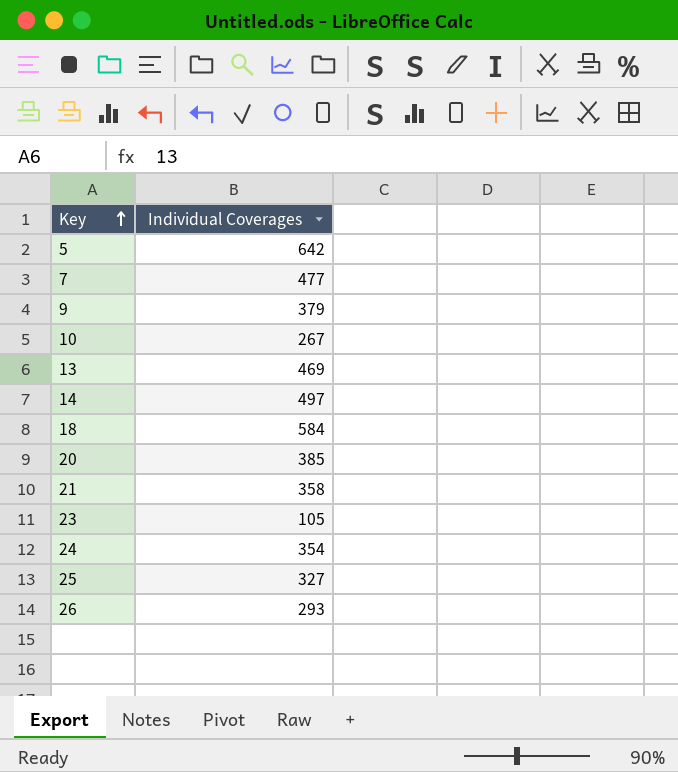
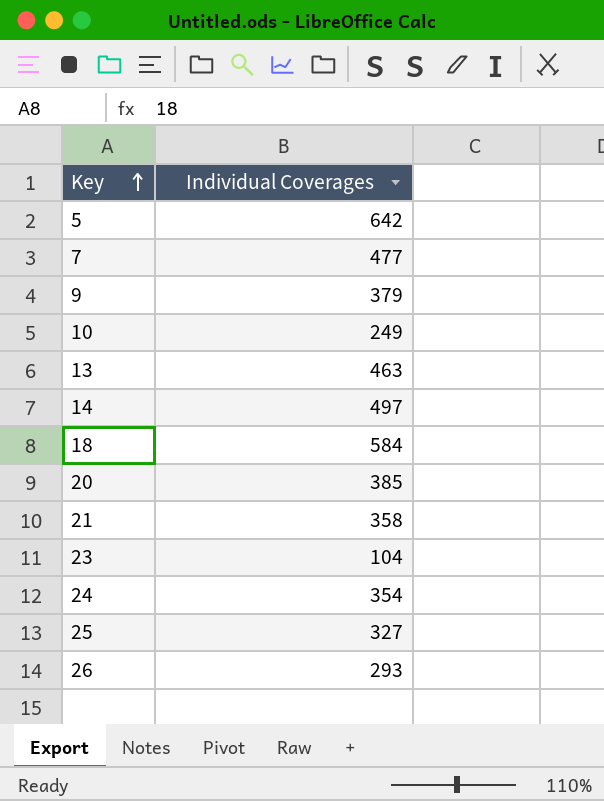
10 | Individual Coverages: 267 -> 249
13 | Individual Coverages: 469 -> 463
23 | Individual Coverages: 105 -> 104

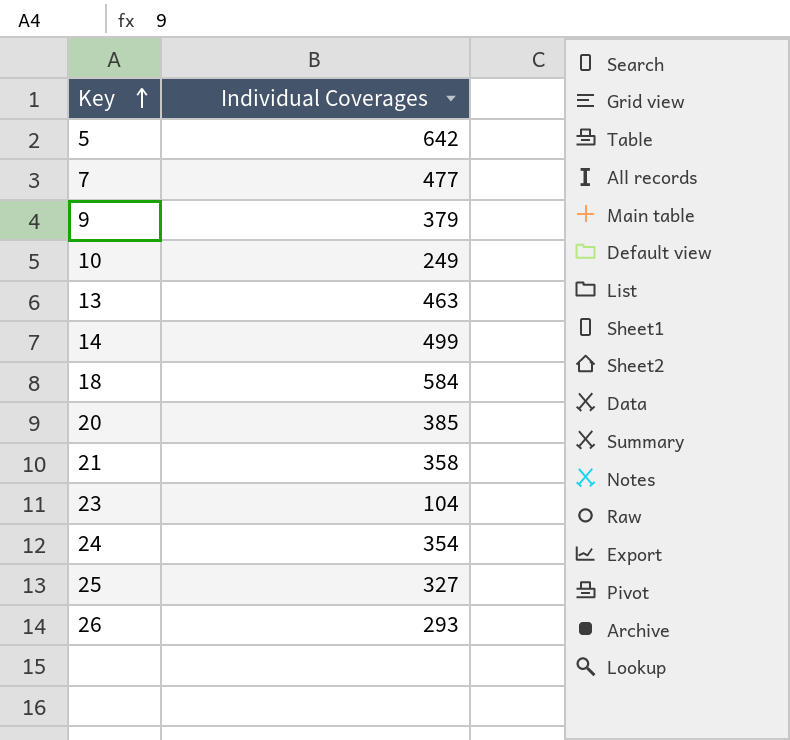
14 | Individual Coverages: 497 -> 499

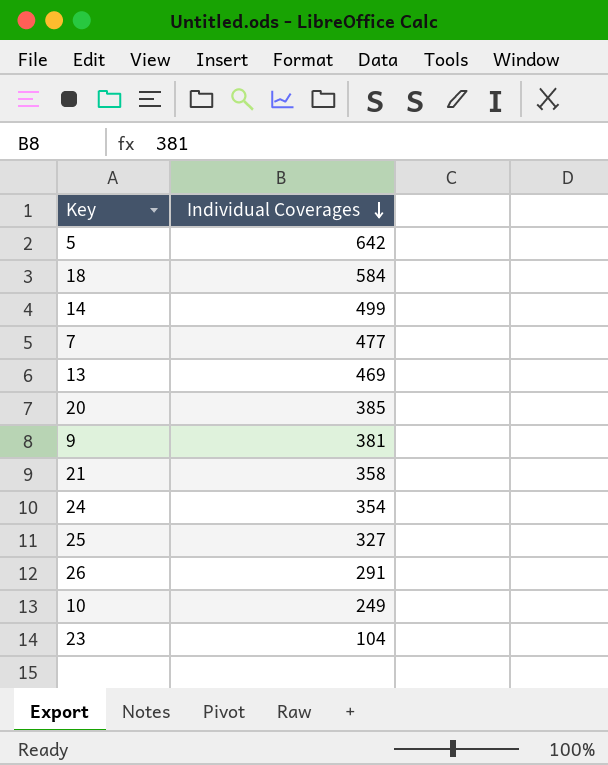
row order: Key ascending -> Individual Coverages descending
13 | Individual Coverages: 463 -> 469
9 | Individual Coverages: 379 -> 381
26 | Individual Coverages: 293 -> 291

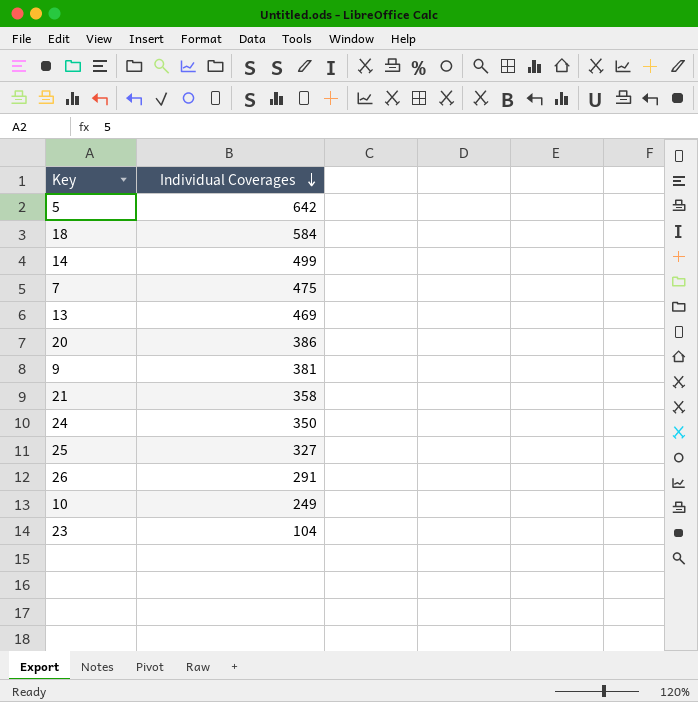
7 | Individual Coverages: 477 -> 475
20 | Individual Coverages: 385 -> 386
24 | Individual Coverages: 354 -> 350

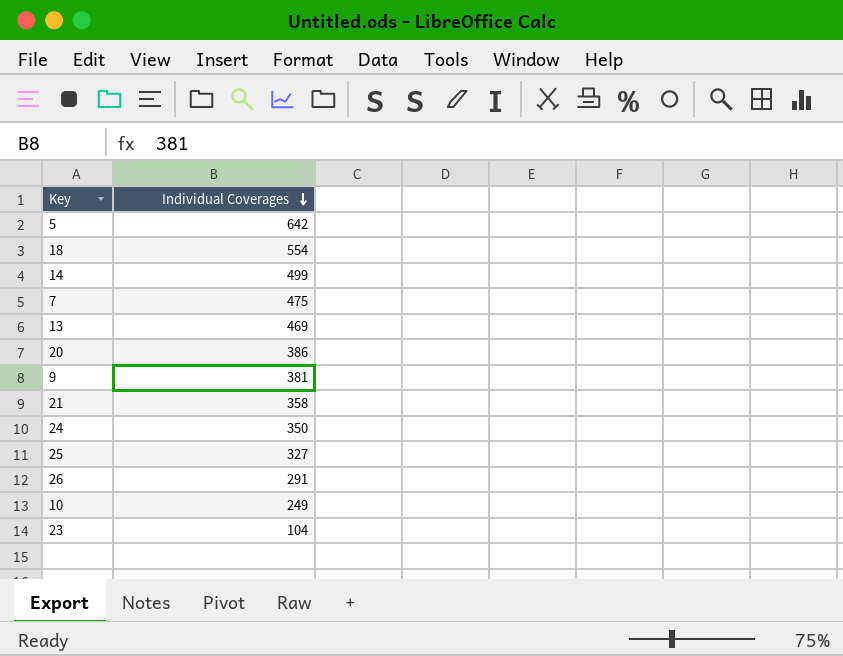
18 | Individual Coverages: 584 -> 554

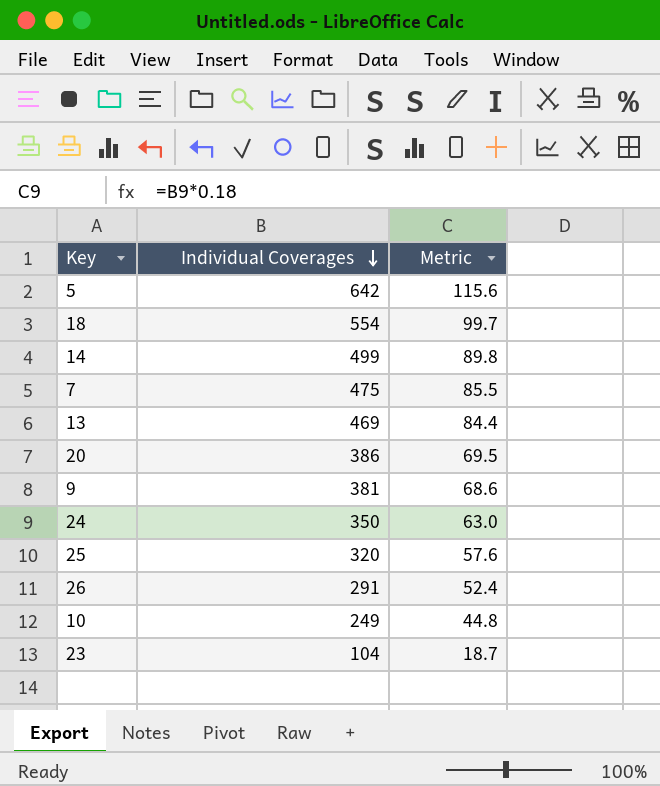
column Metric | formula: none -> [Individual Coverages] * 0.18
row 21: 358 -> none
25 | Individual Coverages: 327 -> 320

